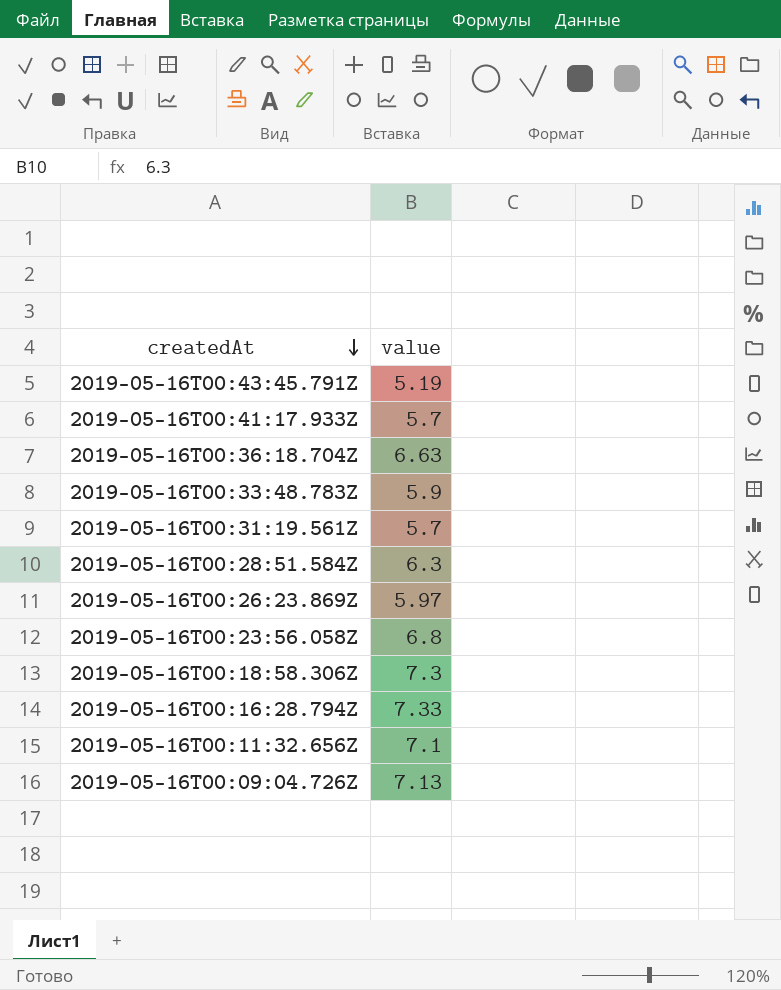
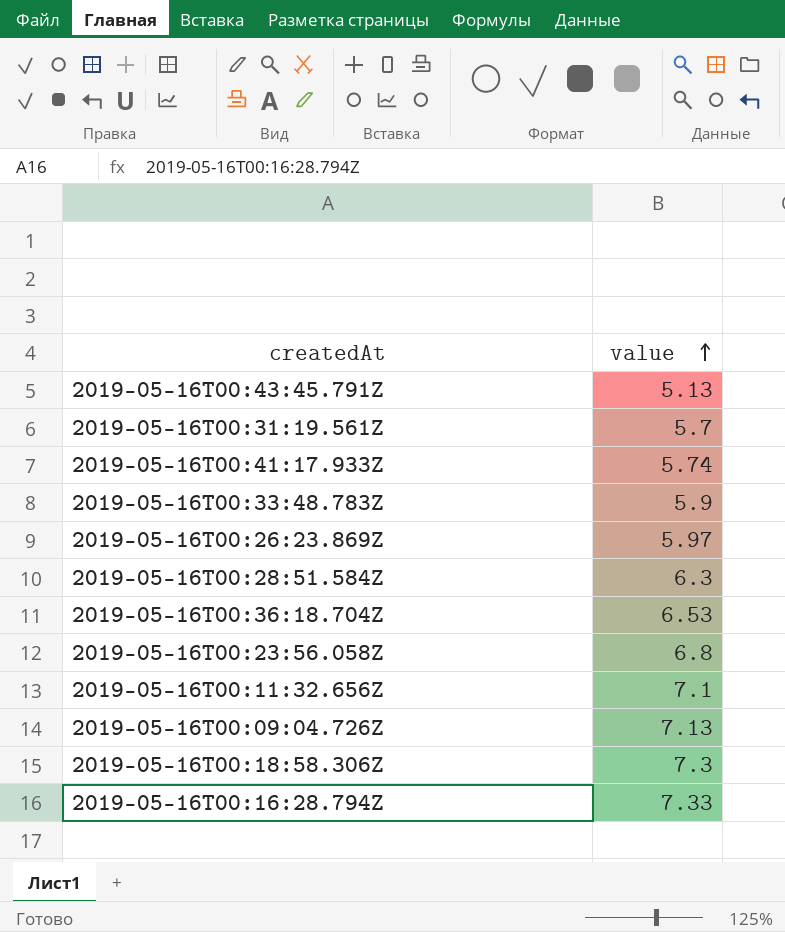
row order: createdAt descending -> value ascending
2019-05-16T00:43:45.791Z | value: 5.19 -> 5.13
2019-05-16T00:41:17.933Z | value: 5.7 -> 5.74
2019-05-16T00:36:18.704Z | value: 6.63 -> 6.53

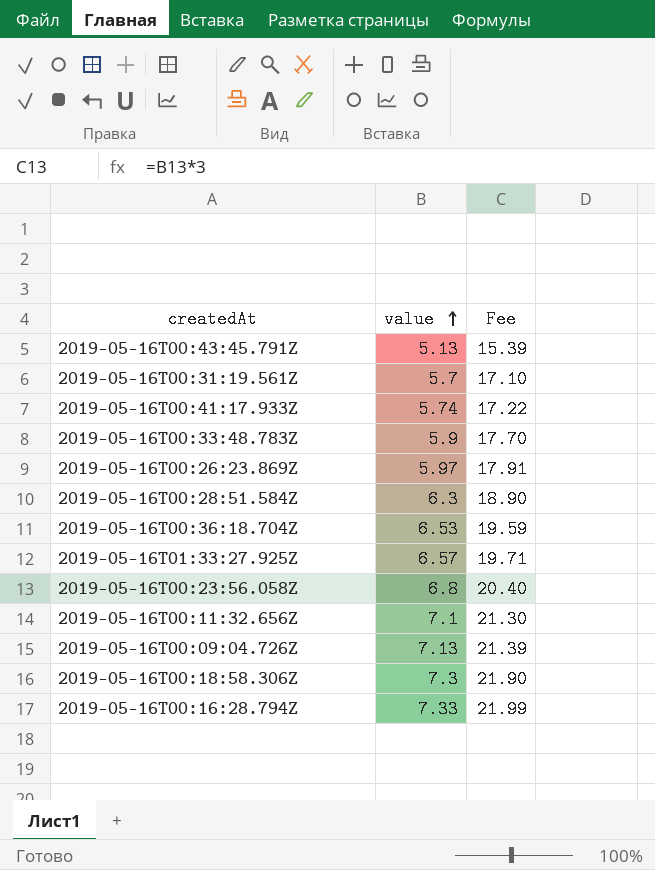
column Fee | formula: none -> [value] * 3
row 2019-05-16T01:33:27.925Z: none -> 6.57 | 19.71

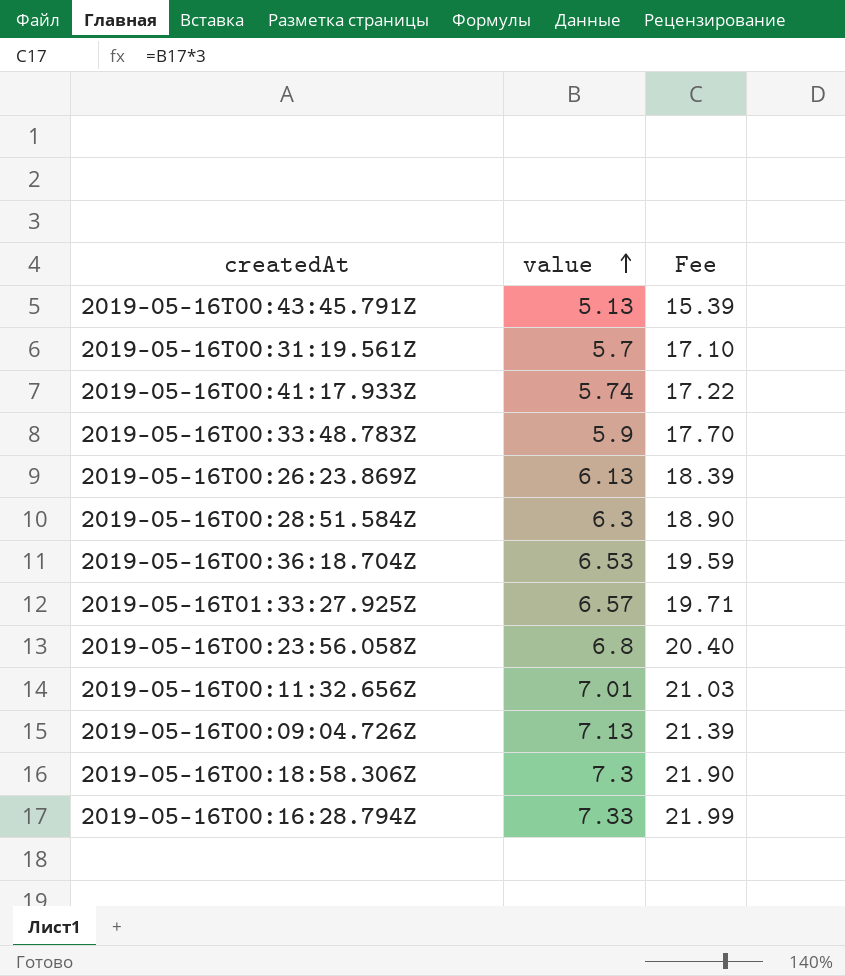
2019-05-16T00:26:23.869Z | value: 5.97 -> 6.13
2019-05-16T00:26:23.869Z | Fee: 17.91 -> 18.39
2019-05-16T00:11:32.656Z | value: 7.1 -> 7.01
2019-05-16T00:11:32.656Z | Fee: 21.30 -> 21.03

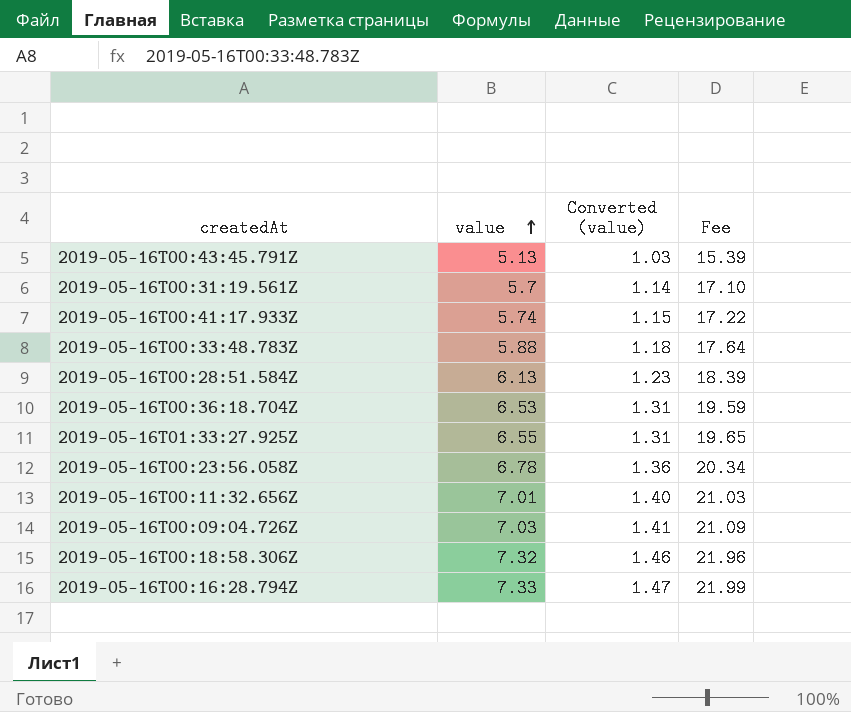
column Converted (value) | formula: none -> [value] * 0.2
row 2019-05-16T00:26:23.869Z: 6.13 | 18.39 -> none
2019-05-16T00:33:48.783Z | value: 5.9 -> 5.88
2019-05-16T00:33:48.783Z | Fee: 17.70 -> 17.64
2019-05-16T00:28:51.584Z | value: 6.3 -> 6.13
2019-05-16T00:28:51.584Z | Fee: 18.90 -> 18.39
2019-05-16T01:33:27.925Z | value: 6.57 -> 6.55
2019-05-16T01:33:27.925Z | Fee: 19.71 -> 19.65
2019-05-16T00:23:56.058Z | value: 6.8 -> 6.78
2019-05-16T00:23:56.058Z | Fee: 20.40 -> 20.34
2019-05-16T00:09:04.726Z | value: 7.13 -> 7.03
2019-05-16T00:09:04.726Z | Fee: 21.39 -> 21.09
2019-05-16T00:18:58.306Z | value: 7.3 -> 7.32
2019-05-16T00:18:58.306Z | Fee: 21.90 -> 21.96

